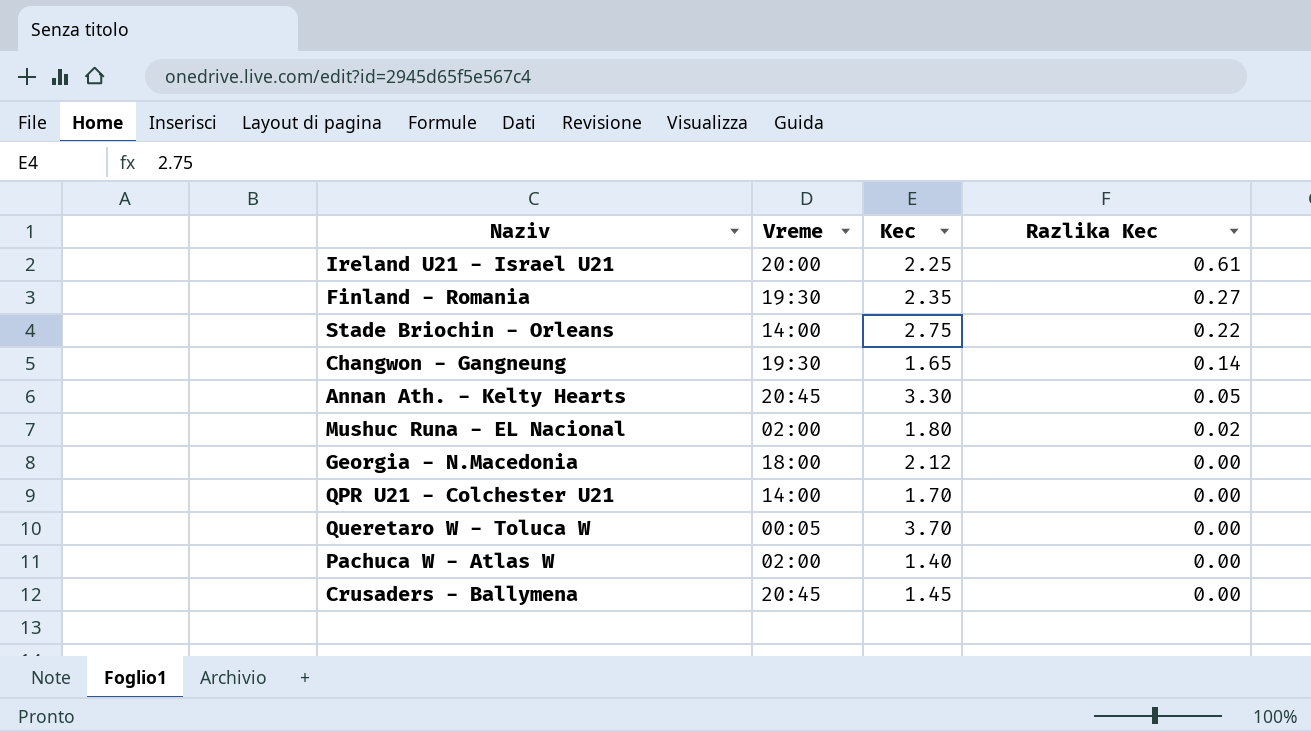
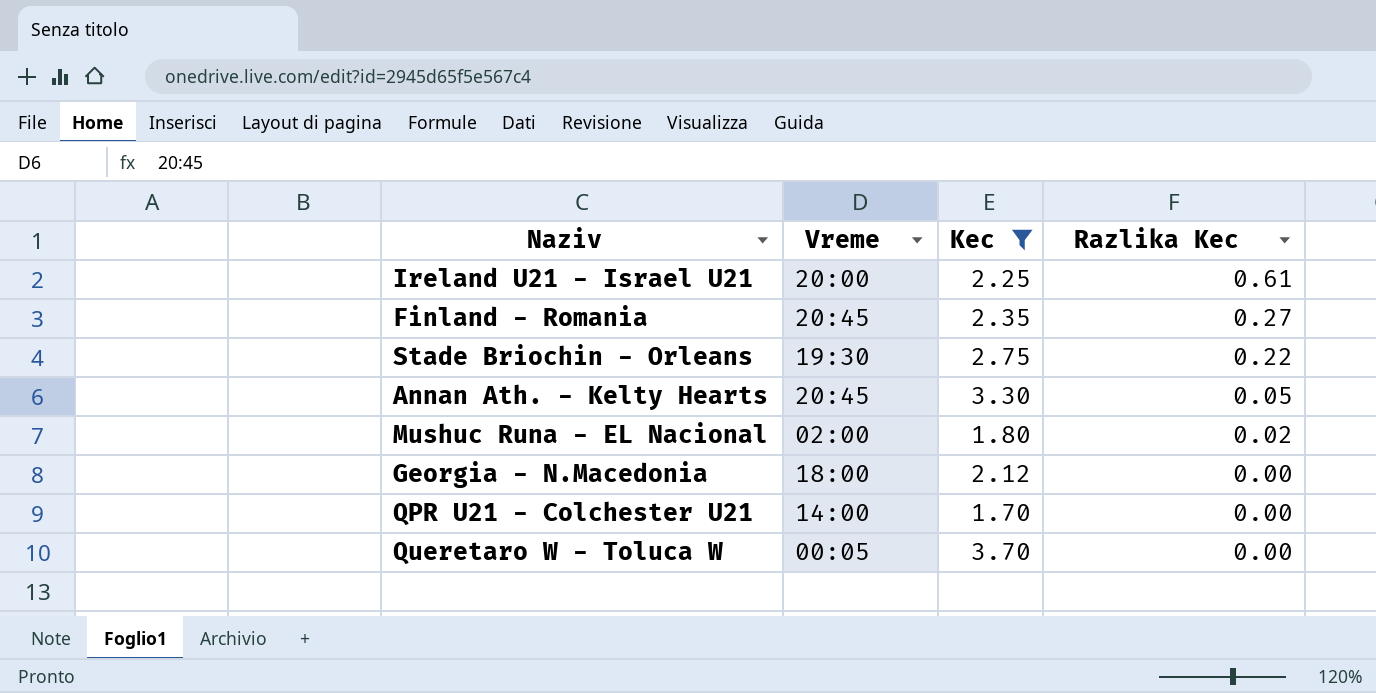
filter: none -> Kec >= 1.70
Finland - Romania | Vreme: 19:30 -> 20:45
Stade Briochin - Orleans | Vreme: 14:00 -> 19:30

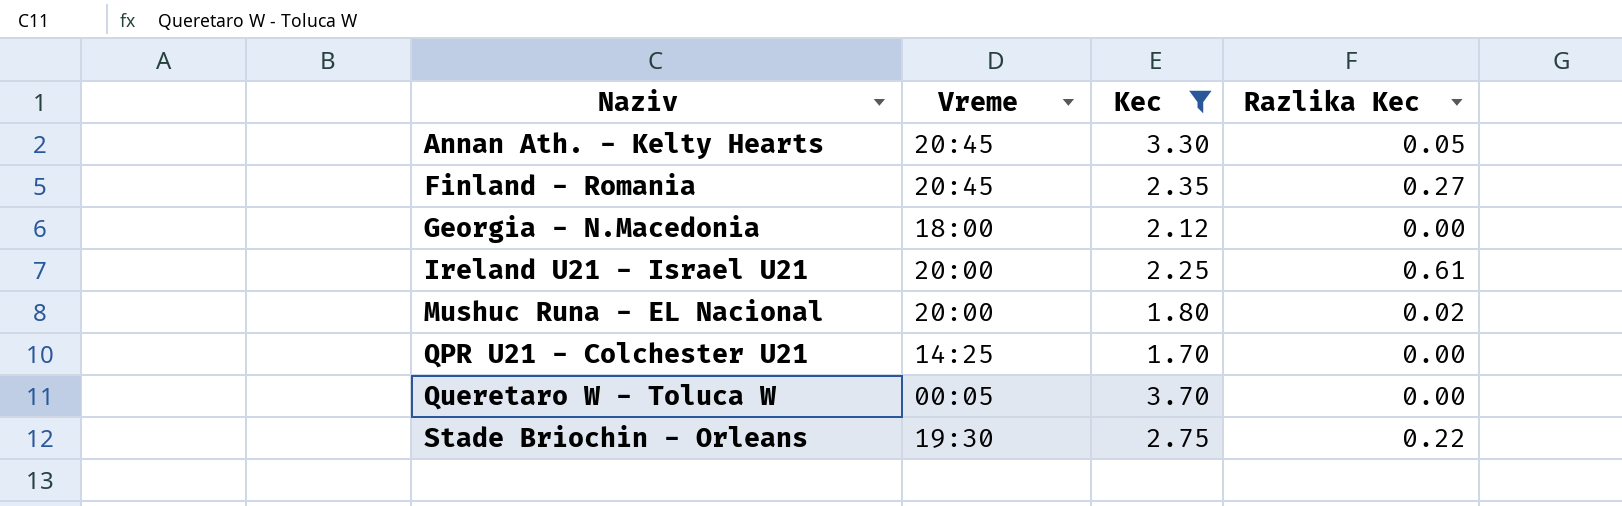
row order: Razlika Kec descending -> Naziv ascending
Mushuc Runa - EL Nacional | Vreme: 02:00 -> 20:00
QPR U21 - Colchester U21 | Vreme: 14:00 -> 14:25

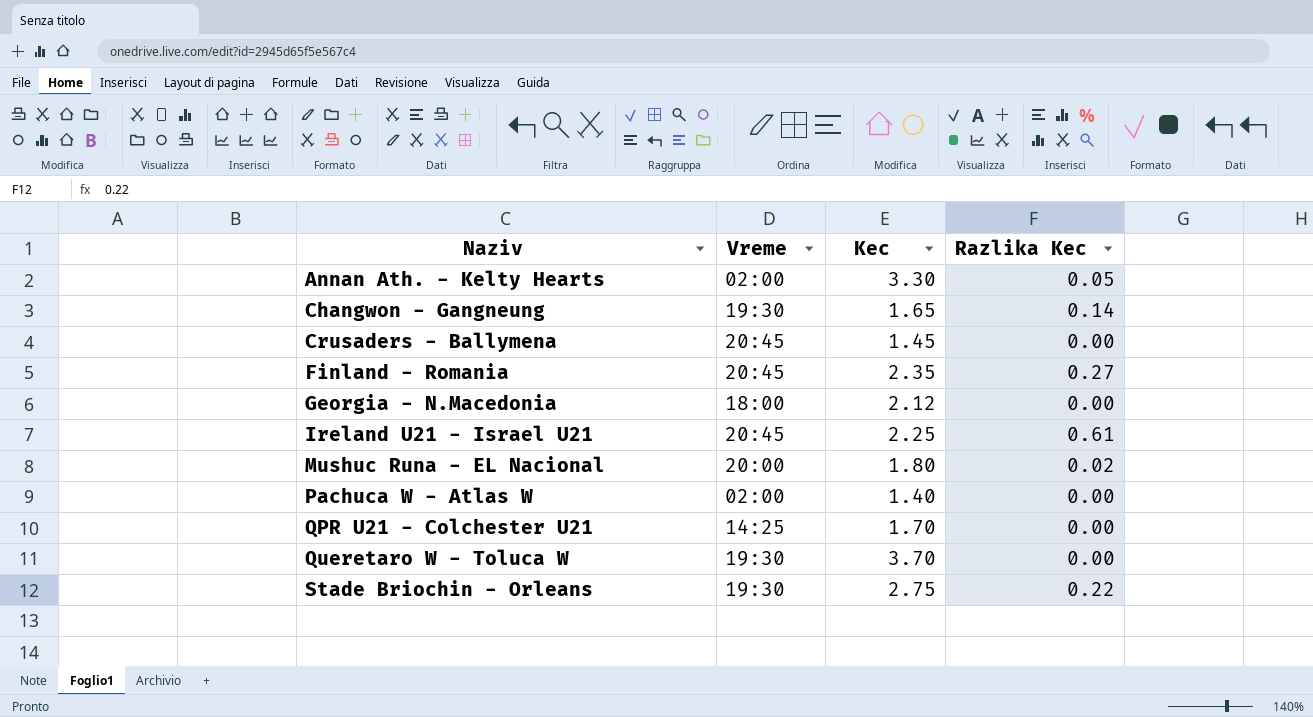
filter: Kec >= 1.70 -> none
Annan Ath. - Kelty Hearts | Vreme: 20:45 -> 02:00
Ireland U21 - Israel U21 | Vreme: 20:00 -> 20:45
Queretaro W - Toluca W | Vreme: 00:05 -> 19:30

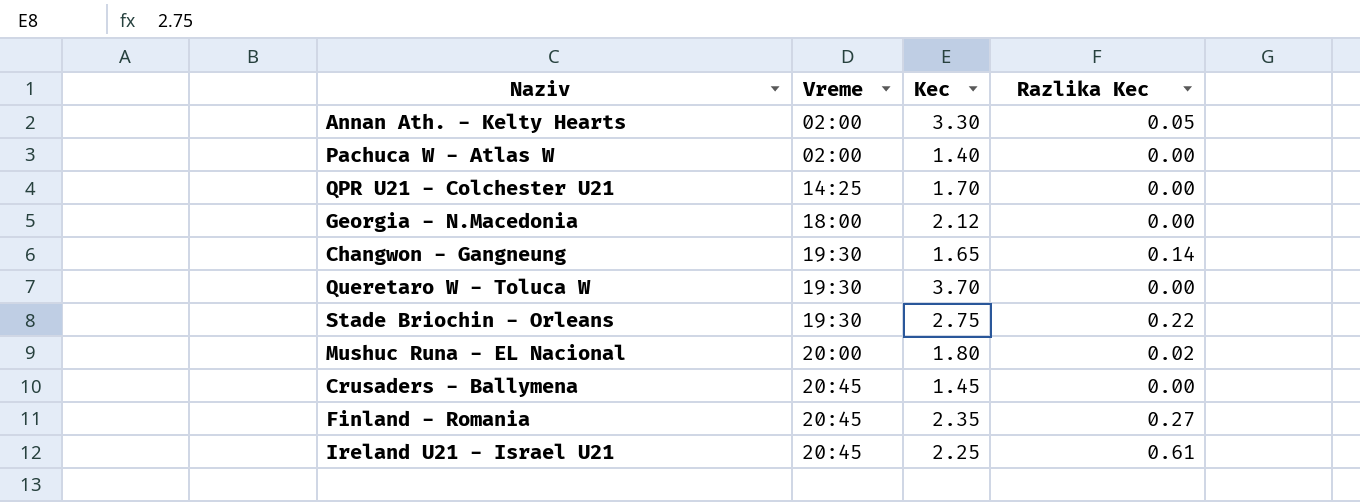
row order: Naziv ascending -> Vreme ascending

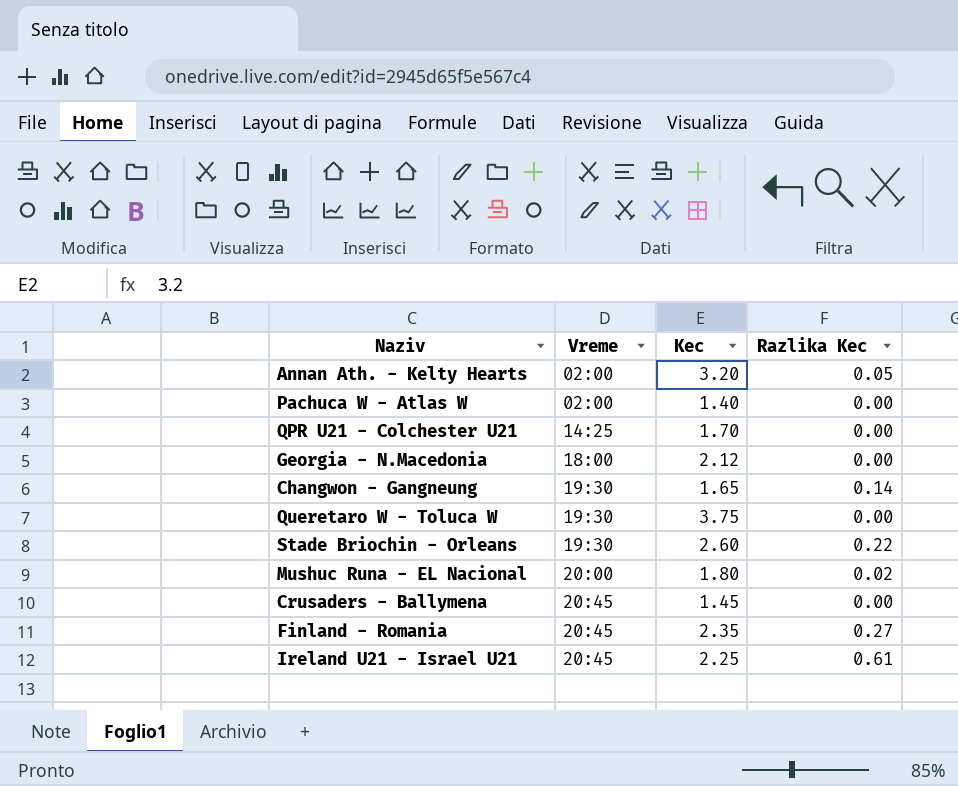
Annan Ath. - Kelty Hearts | Kec: 3.30 -> 3.20
Queretaro W - Toluca W | Kec: 3.70 -> 3.75
Stade Briochin - Orleans | Kec: 2.75 -> 2.60

